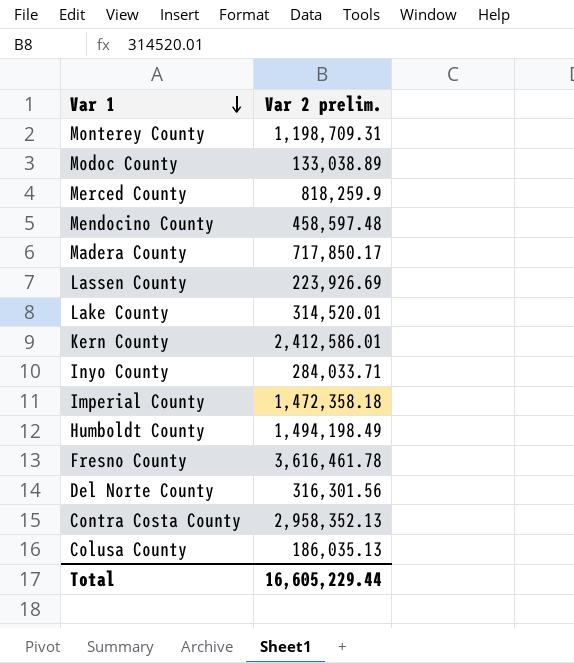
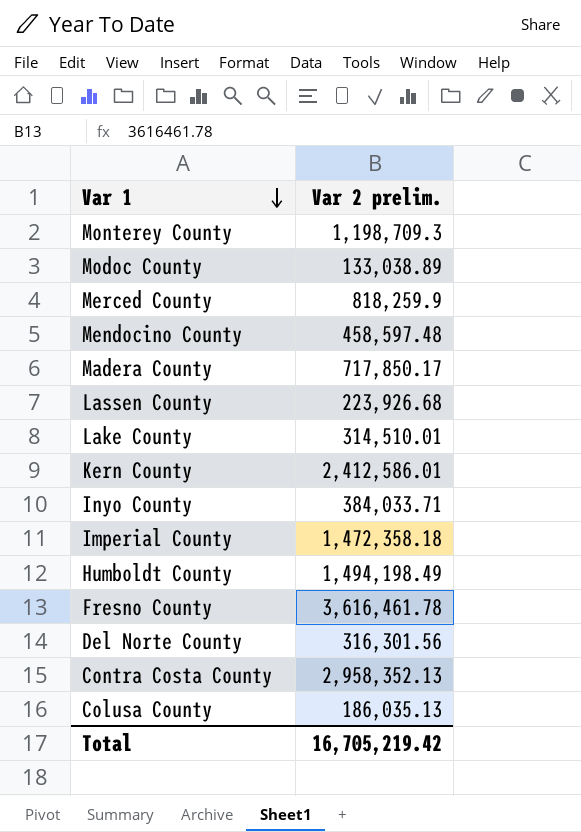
Monterey County | Var 2 prelim.: 1,198,709.31 -> 1,198,709.3
Lassen County | Var 2 prelim.: 223,926.69 -> 223,926.68
Lake County | Var 2 prelim.: 314,520.01 -> 314,510.01
Inyo County | Var 2 prelim.: 284,033.71 -> 384,033.71
Total | Var 2 prelim.: 16,605,229.44 -> 16,705,219.42

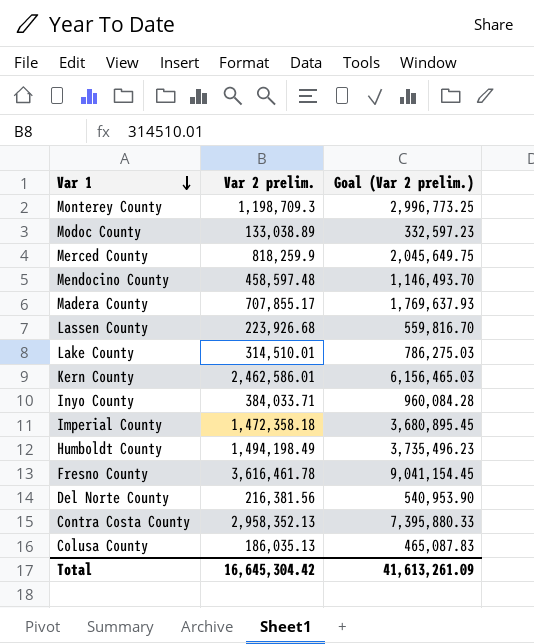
column Goal (Var 2 prelim.) | formula: none -> [Var 2 prelim.] * 2.5
Madera County | Var 2 prelim.: 717,850.17 -> 707,855.17
Kern County | Var 2 prelim.: 2,412,586.01 -> 2,462,586.01
Del Norte County | Var 2 prelim.: 316,301.56 -> 216,381.56
Total | Var 2 prelim.: 16,705,219.42 -> 16,645,304.42

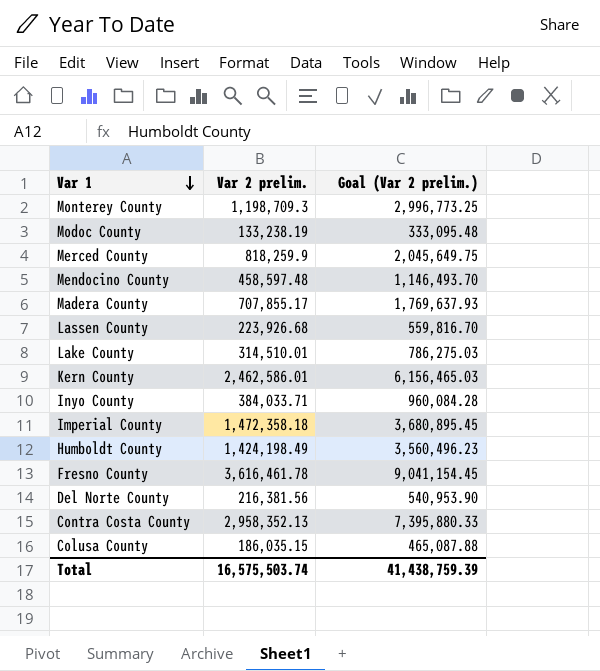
Modoc County | Var 2 prelim.: 133,038.89 -> 133,238.19
Modoc County | Goal (Var 2 prelim.): 332,597.23 -> 333,095.48
Humboldt County | Var 2 prelim.: 1,494,198.49 -> 1,424,198.49
Humboldt County | Goal (Var 2 prelim.): 3,735,496.23 -> 3,560,496.23
Colusa County | Var 2 prelim.: 186,035.13 -> 186,035.15
Colusa County | Goal (Var 2 prelim.): 465,087.83 -> 465,087.88
Total | Var 2 prelim.: 16,645,304.42 -> 16,575,503.74
Total | Goal (Var 2 prelim.): 41,613,261.09 -> 41,438,759.39

